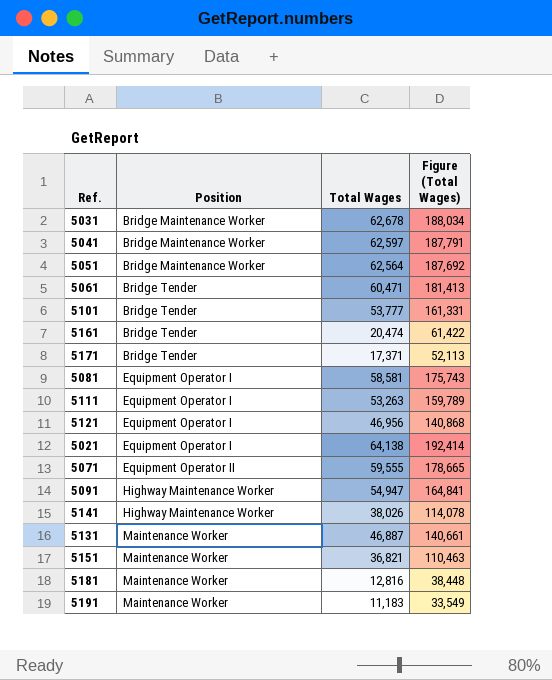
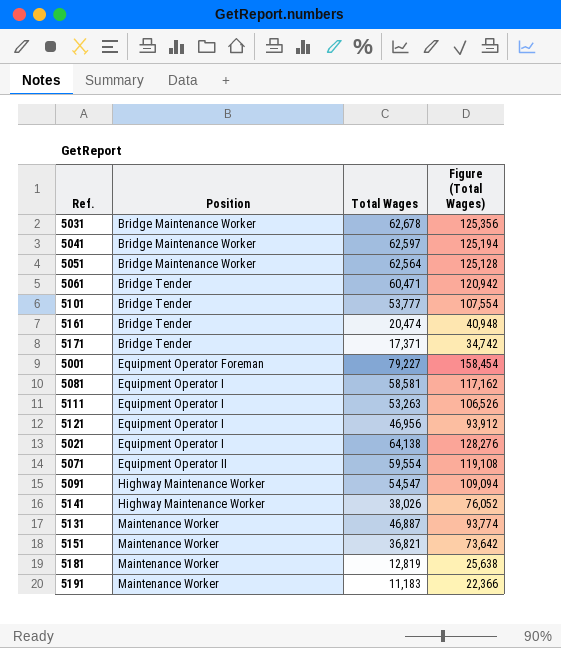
column Figure (Total Wages) | formula: [Total Wages] * 3 -> [Total Wages] * 2
row 5001: none -> Equipment Operator Foreman | 79,227 | 158,454
5071 | Total Wages: 59,555 -> 59,554
5091 | Total Wages: 54,947 -> 54,547
5181 | Total Wages: 12,816 -> 12,819

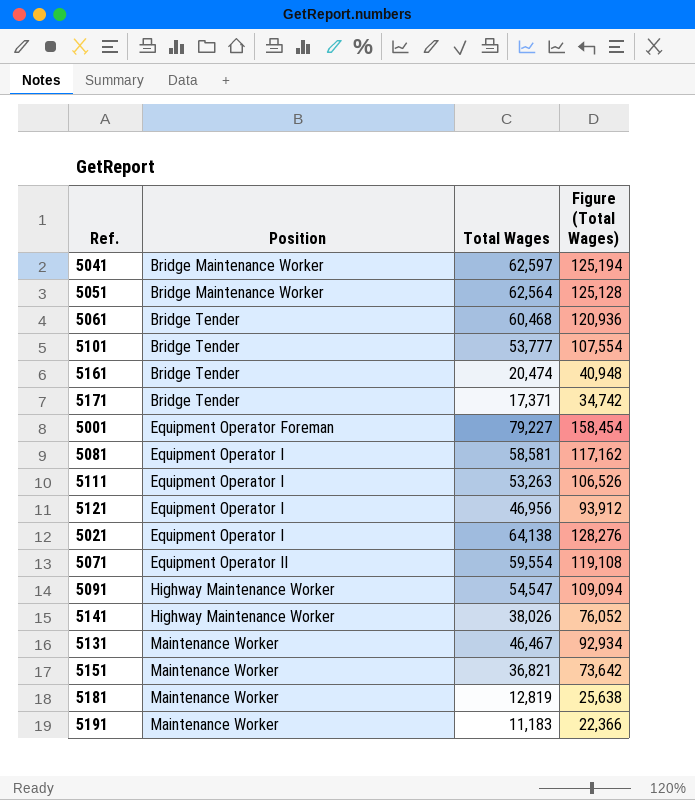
row 5031: Bridge Maintenance Worker | 62,678 | 125,356 -> none
5061 | Total Wages: 60,471 -> 60,468
5061 | Figure (Total Wages): 120,942 -> 120,936
5131 | Total Wages: 46,887 -> 46,467
5131 | Figure (Total Wages): 93,774 -> 92,934

